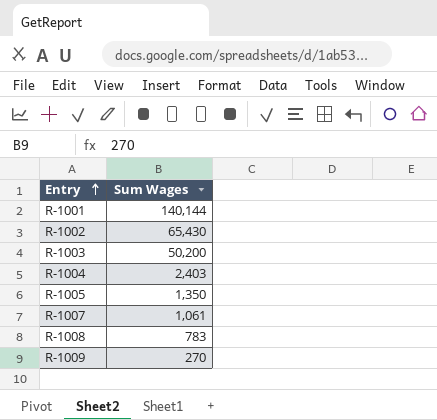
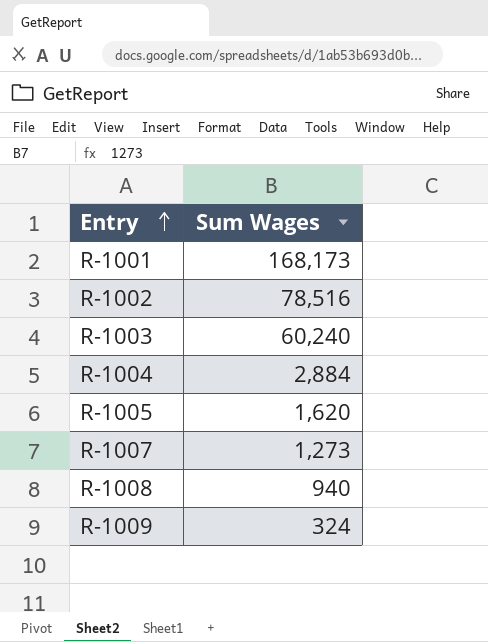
R-1001 | Sum Wages: 140,144 -> 168,173
R-1002 | Sum Wages: 65,430 -> 78,516
R-1003 | Sum Wages: 50,200 -> 60,240
R-1004 | Sum Wages: 2,403 -> 2,884
R-1005 | Sum Wages: 1,350 -> 1,620
R-1007 | Sum Wages: 1,061 -> 1,273
R-1008 | Sum Wages: 783 -> 940
R-1009 | Sum Wages: 270 -> 324

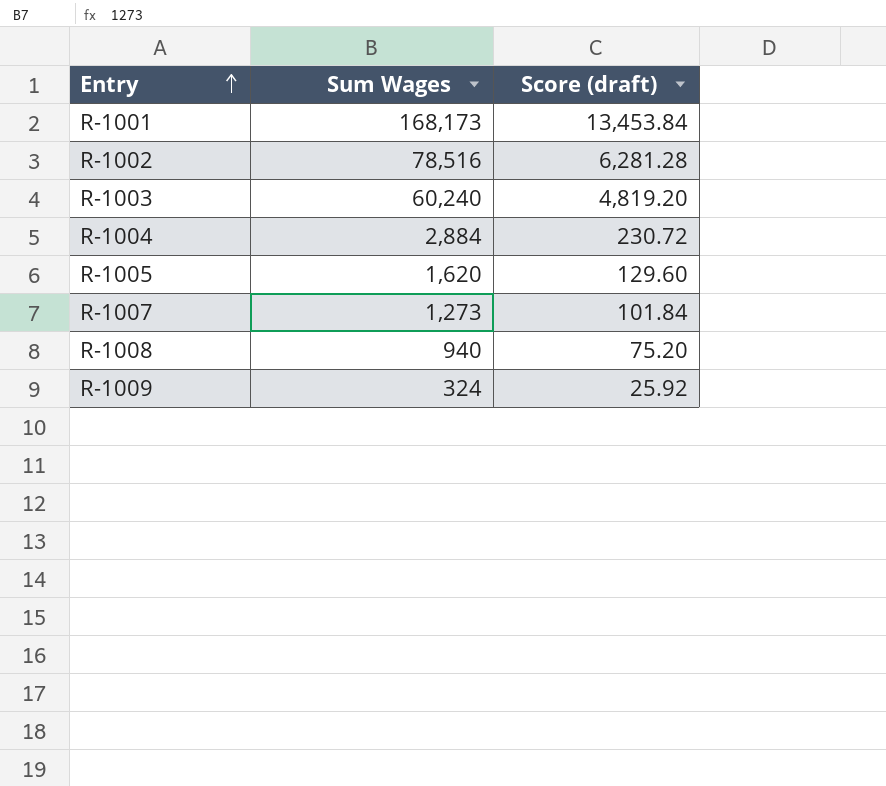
column Score (draft) | formula: none -> [Sum Wages] * 0.08

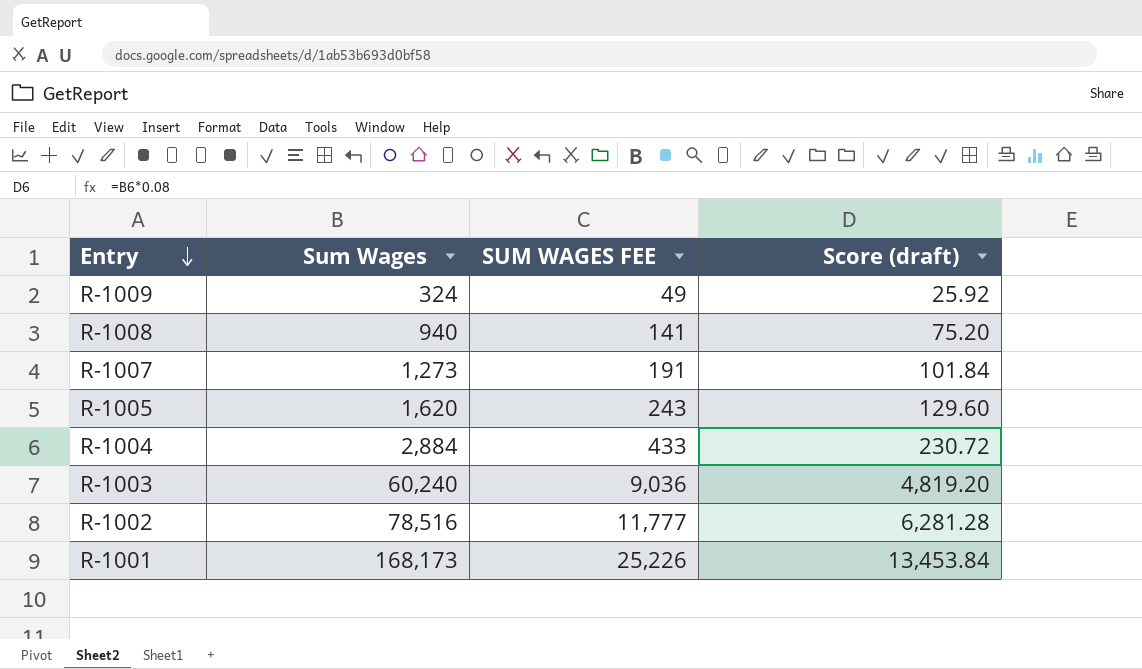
row order: Entry ascending -> Entry descending
column SUM WAGES FEE | formula: none -> [Sum Wages] * 0.15

